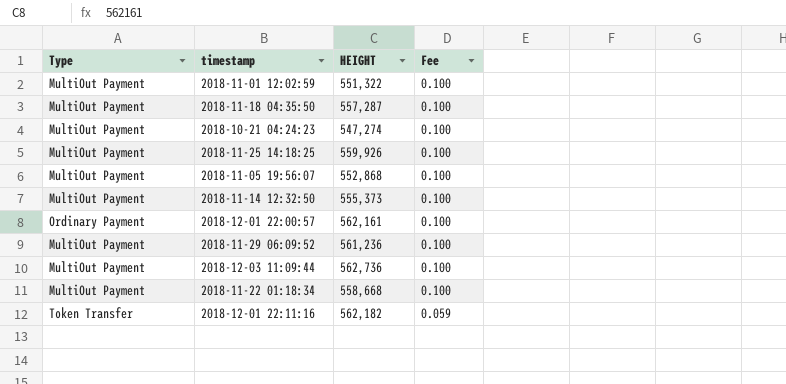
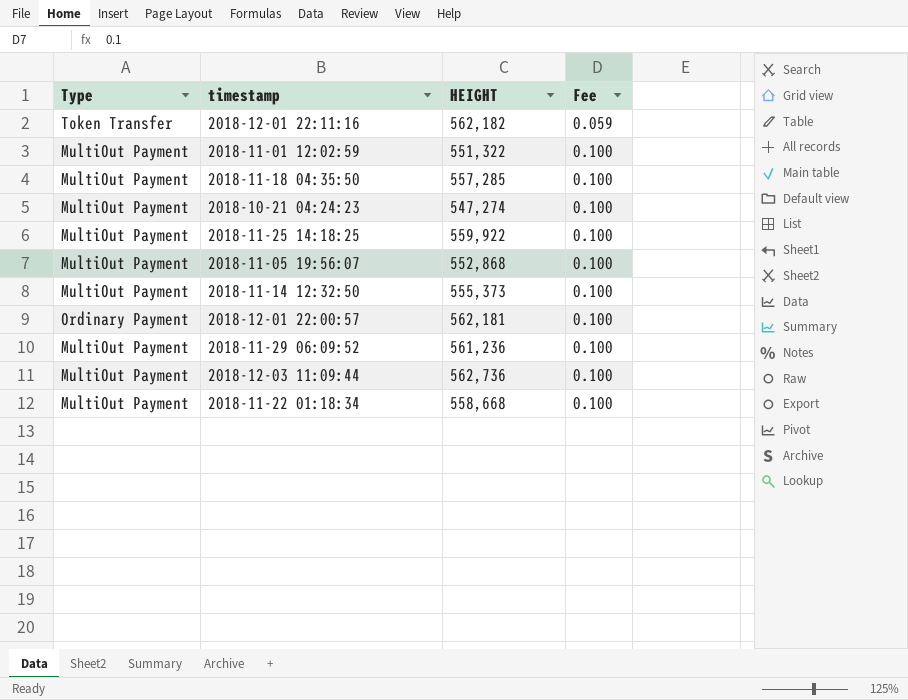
row order: Fee descending -> Fee ascending
2018-11-18 04:35:50 | HEIGHT: 557,287 -> 557,285
2018-11-25 14:18:25 | HEIGHT: 559,926 -> 559,922
2018-12-01 22:00:57 | HEIGHT: 562,161 -> 562,181

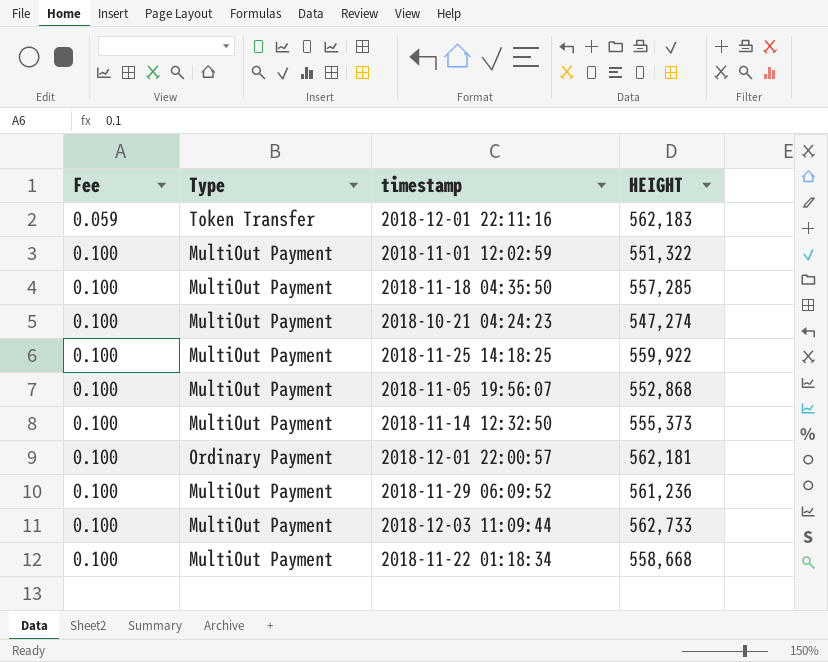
column Fee | position: 4 -> 1
2018-12-01 22:11:16 | HEIGHT: 562,182 -> 562,183
2018-12-03 11:09:44 | HEIGHT: 562,736 -> 562,733

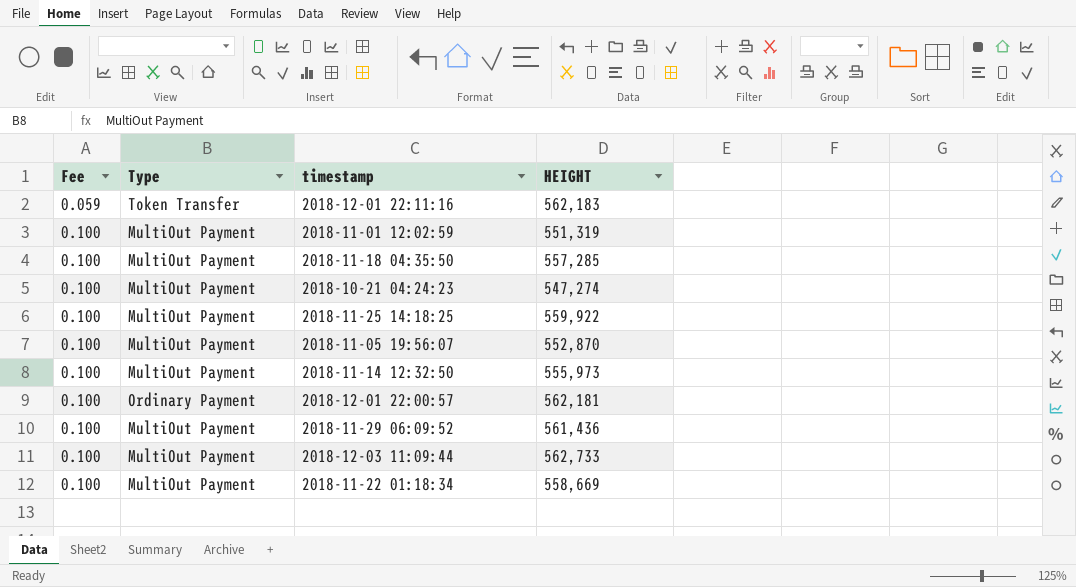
2018-11-01 12:02:59 | HEIGHT: 551,322 -> 551,319
2018-11-05 19:56:07 | HEIGHT: 552,868 -> 552,870
2018-11-14 12:32:50 | HEIGHT: 555,373 -> 555,973
2018-11-29 06:09:52 | HEIGHT: 561,236 -> 561,436
2018-11-22 01:18:34 | HEIGHT: 558,668 -> 558,669

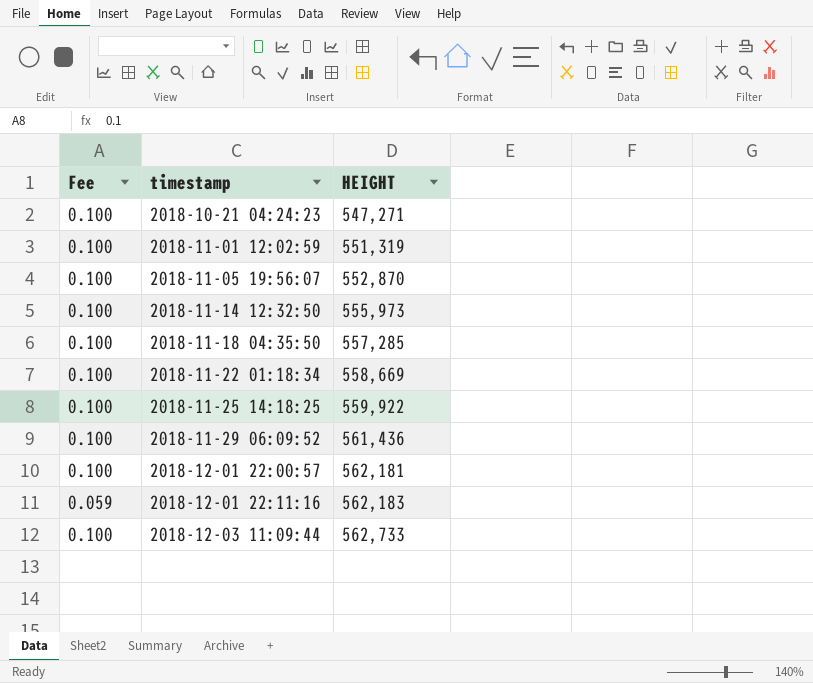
row order: Fee ascending -> timestamp ascending
column Type | position: 2 -> none
2018-10-21 04:24:23 | HEIGHT: 547,274 -> 547,271

